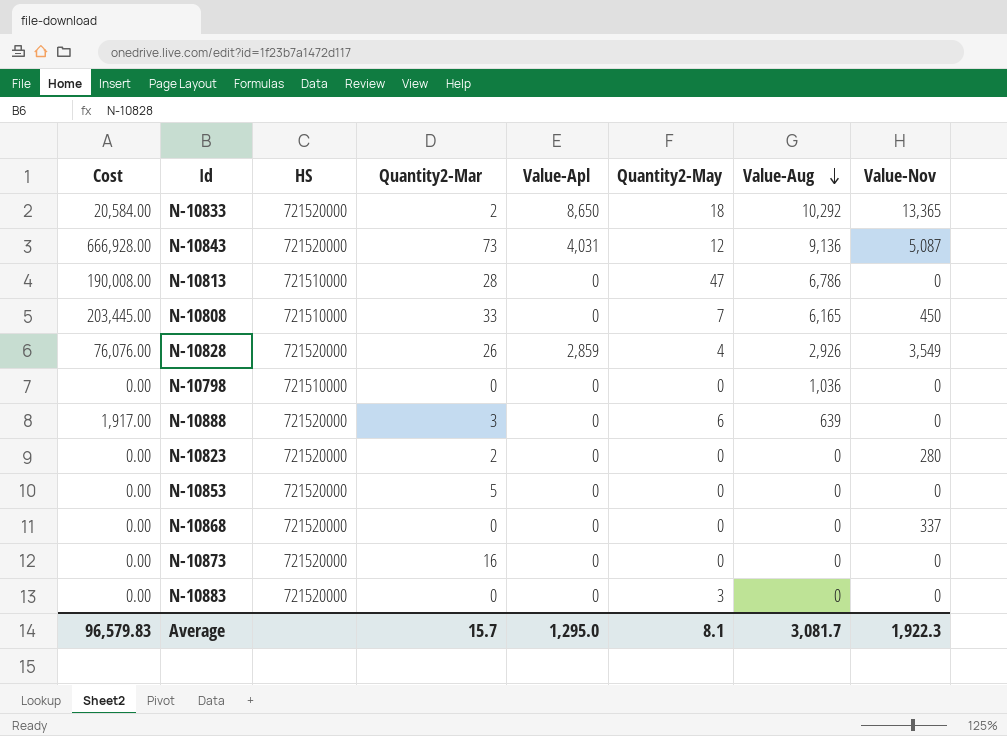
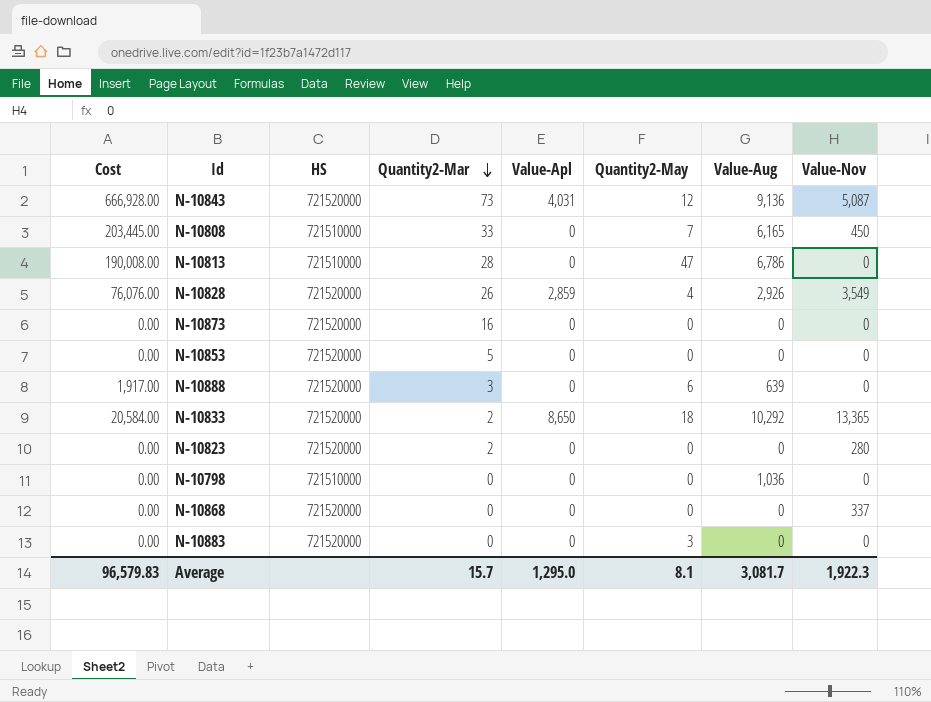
row order: Value-Aug descending -> Quantity2-Mar descending

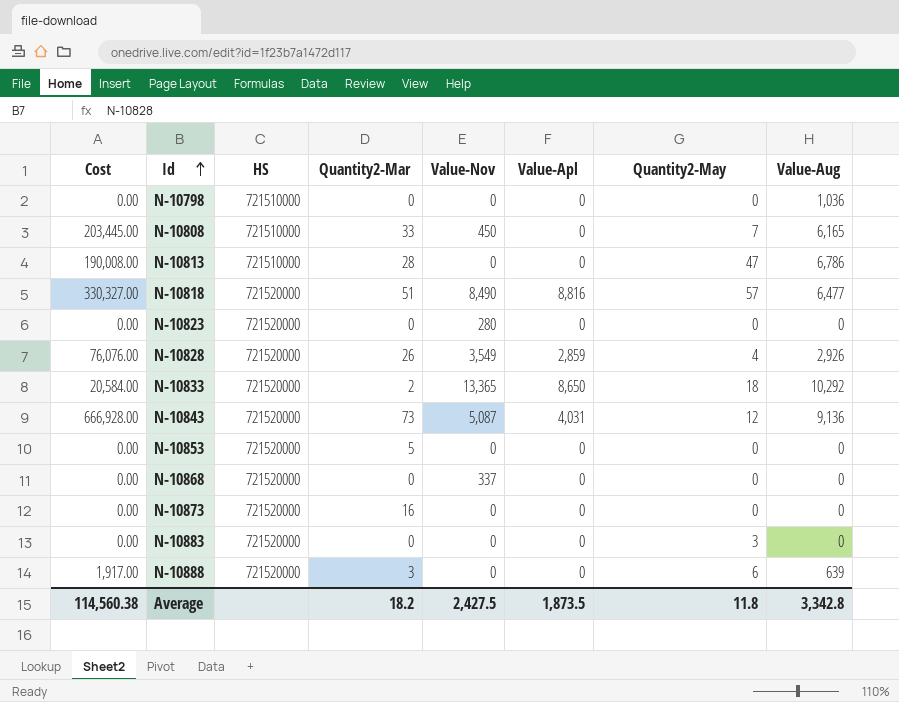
row order: Quantity2-Mar descending -> Id ascending
column Value-Nov | position: 8 -> 5
row N-10818: none -> 330,327.00 | 721520000 | 51 | 8,490 | 8,816 | 57 | 6,477
N-10823 | Quantity2-Mar: 2 -> 0
Average | Cost: 96,579.83 -> 114,560.38
Average | Quantity2-Mar: 15.7 -> 18.2
Average | Value-Nov: 1,922.3 -> 2,427.5
Average | Value-Apl: 1,295.0 -> 1,873.5
Average | Quantity2-May: 8.1 -> 11.8
Average | Value-Aug: 3,081.7 -> 3,342.8

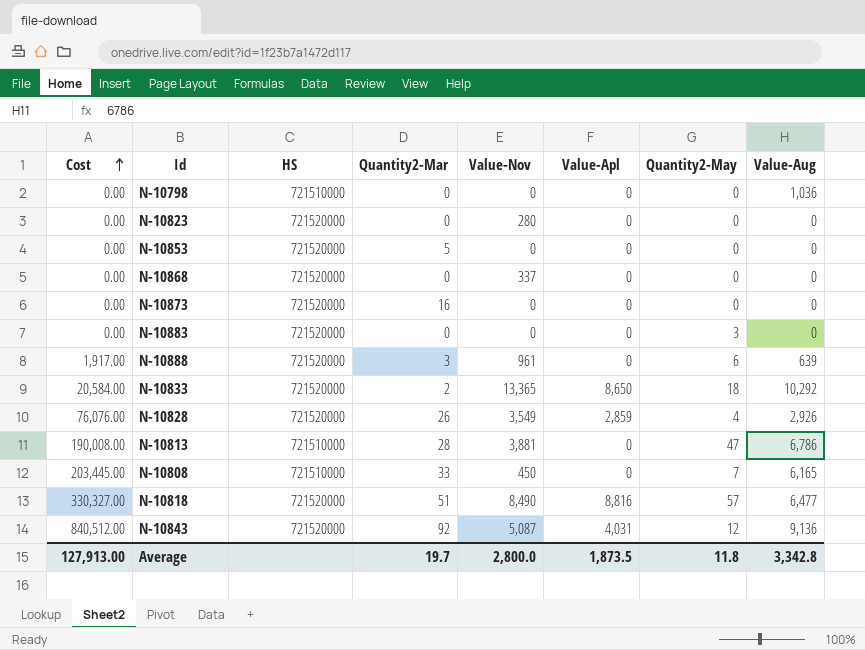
row order: Id ascending -> Cost ascending
N-10888 | Value-Nov: 0 -> 961
N-10813 | Value-Nov: 0 -> 3,881
N-10843 | Cost: 666,928.00 -> 840,512.00
N-10843 | Quantity2-Mar: 73 -> 92
Average | Cost: 114,560.38 -> 127,913.00
Average | Quantity2-Mar: 18.2 -> 19.7
Average | Value-Nov: 2,427.5 -> 2,800.0

